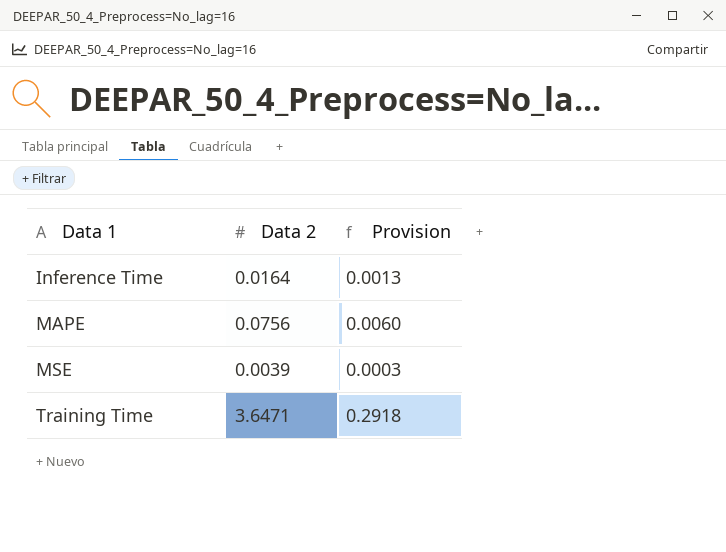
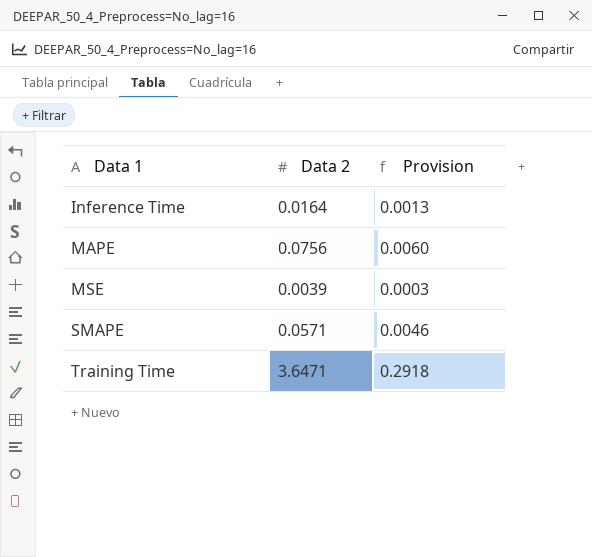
row SMAPE: none -> 0.0571 | 0.0046

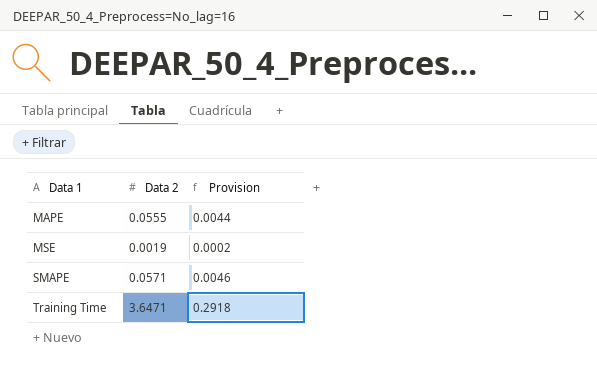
row Inference Time: 0.0164 | 0.0013 -> none
MAPE | Data 2: 0.0756 -> 0.0555
MAPE | Provision: 0.0060 -> 0.0044
MSE | Data 2: 0.0039 -> 0.0019
MSE | Provision: 0.0003 -> 0.0002

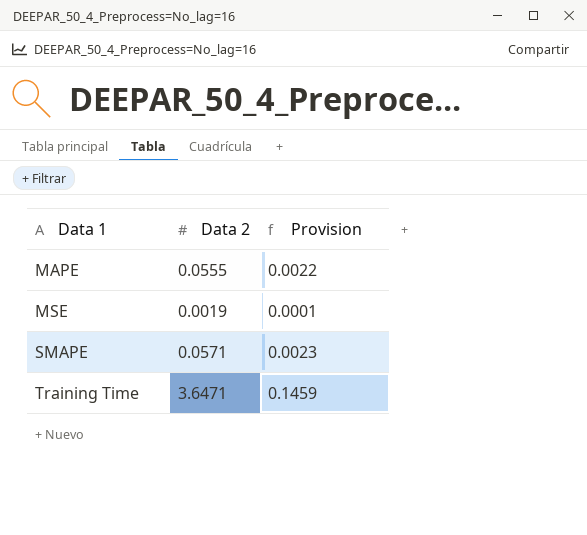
column Provision | formula: [Data 2] * 0.08 -> [Data 2] * 0.04

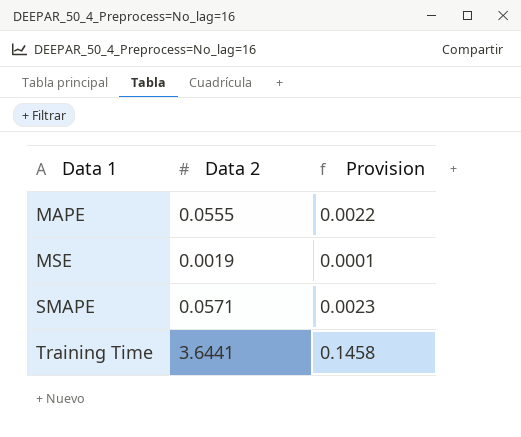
Training Time | Data 2: 3.6471 -> 3.6441
Training Time | Provision: 0.1459 -> 0.1458

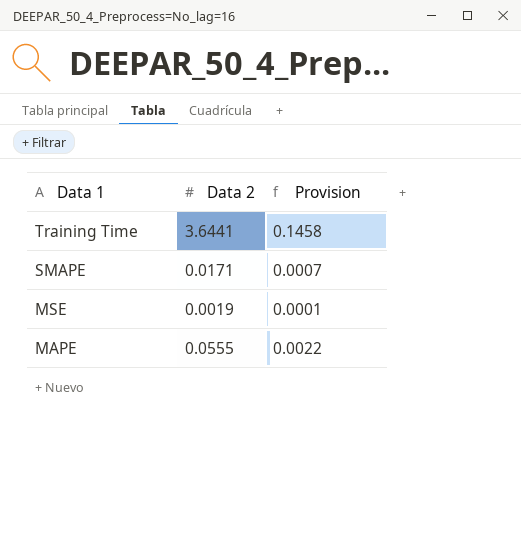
row order: Data 1 ascending -> Data 1 descending
SMAPE | Data 2: 0.0571 -> 0.0171
SMAPE | Provision: 0.0023 -> 0.0007

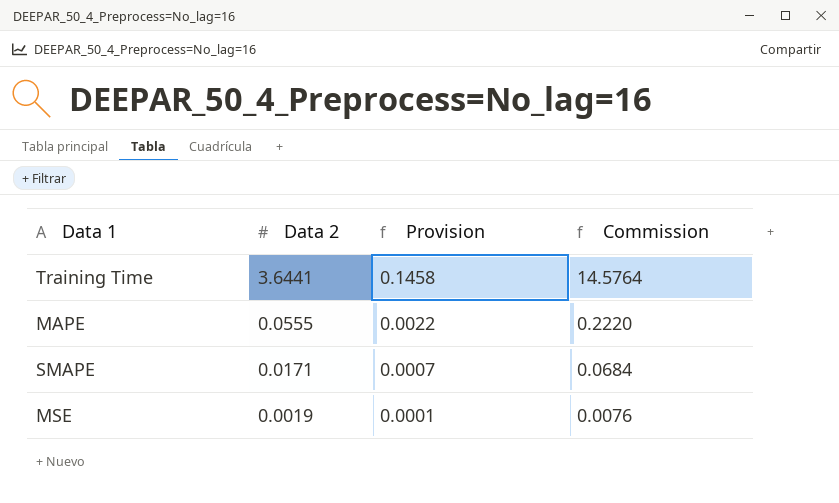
row order: Data 1 descending -> Data 2 descending
column Commission | formula: none -> [Data 2] * 4

